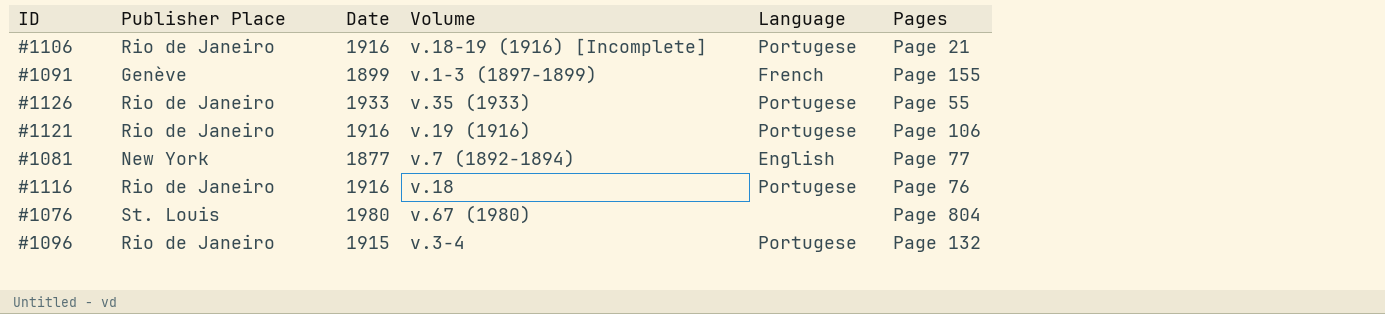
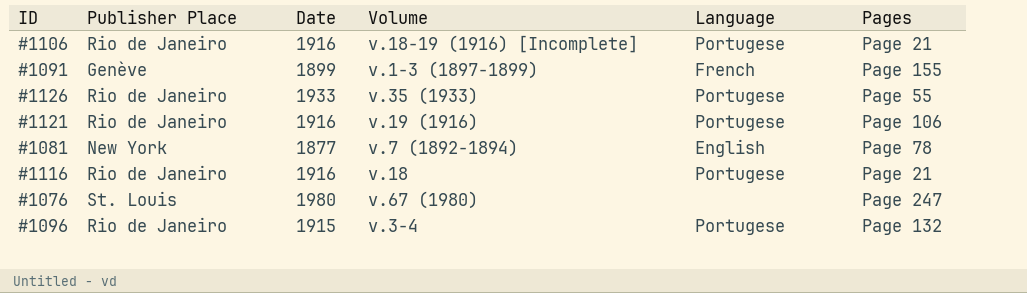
#1081 | Pages: Page 77 -> Page 78
#1116 | Pages: Page 76 -> Page 21
#1076 | Pages: Page 804 -> Page 247

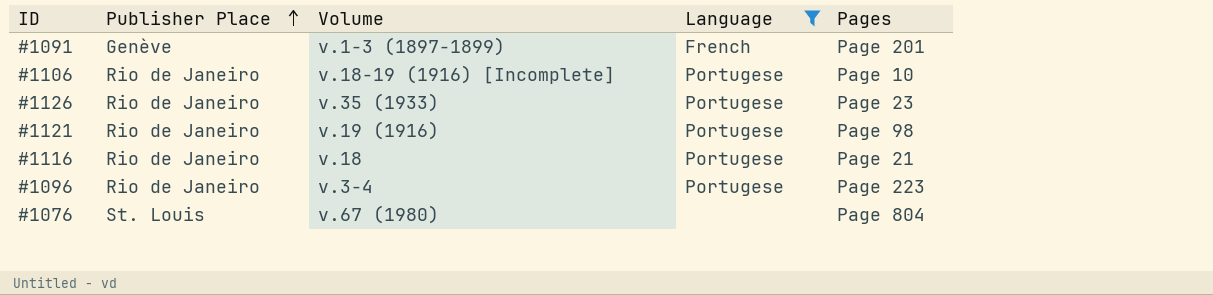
filter: none -> Language != English
row order: none -> Publisher Place ascending
column Date | position: 3 -> none
#1091 | Pages: Page 155 -> Page 201
#1106 | Pages: Page 21 -> Page 10
#1126 | Pages: Page 55 -> Page 23
#1121 | Pages: Page 106 -> Page 98
#1096 | Pages: Page 132 -> Page 223
#1076 | Pages: Page 247 -> Page 804

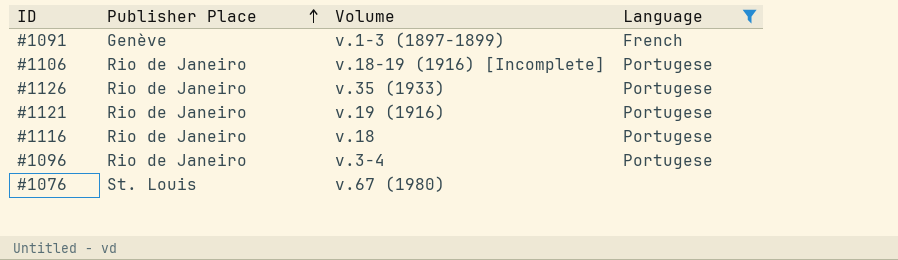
column Pages | position: 5 -> none

